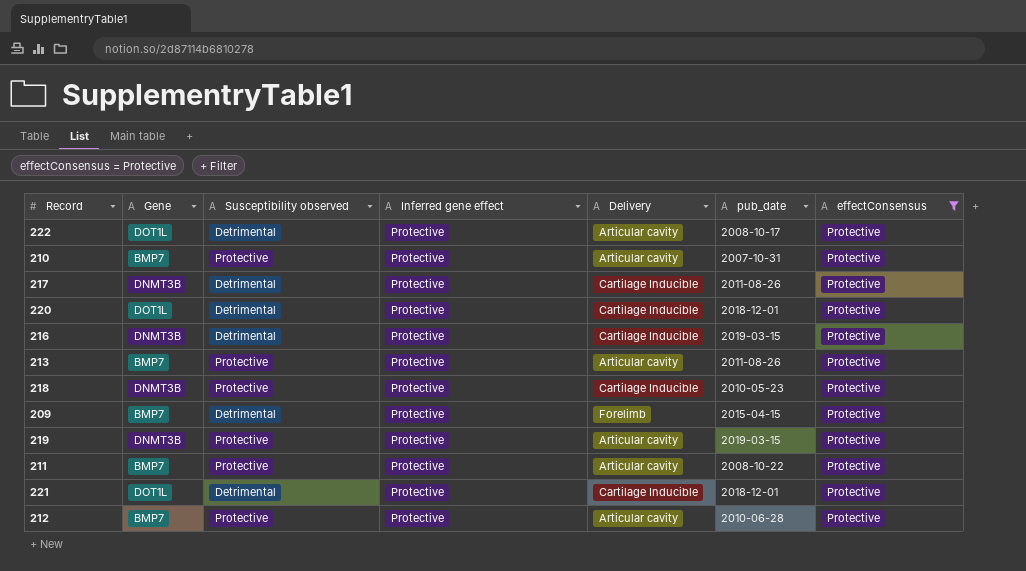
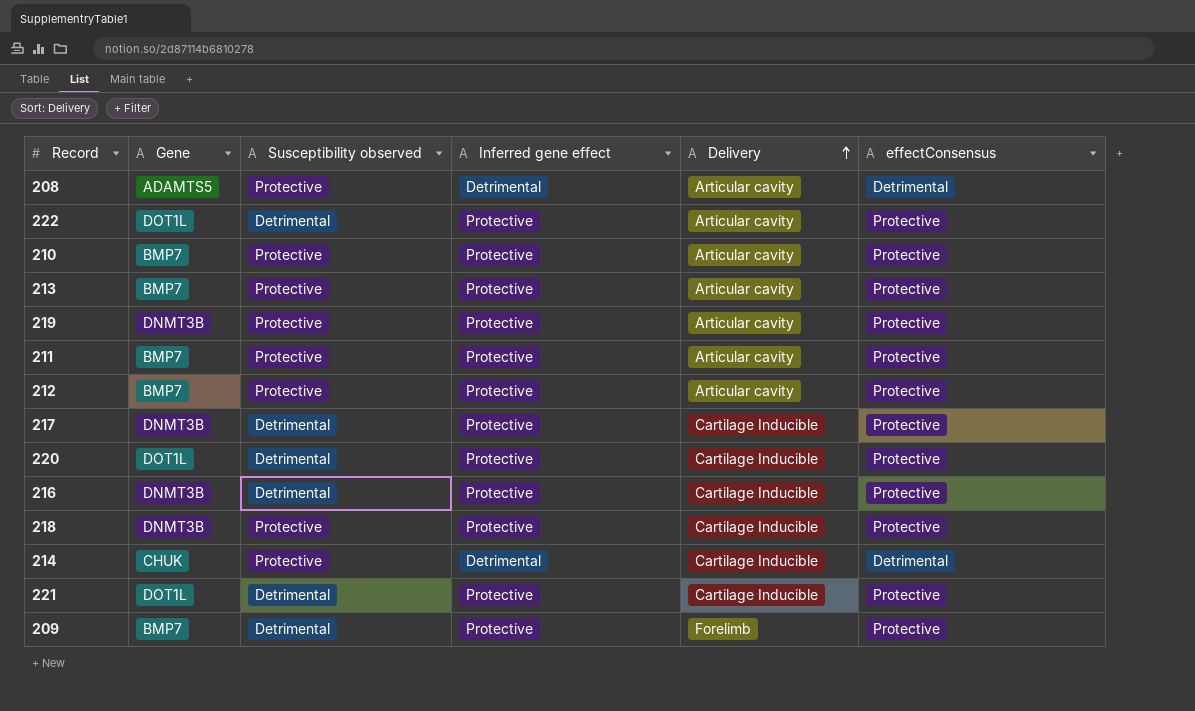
filter: effectConsensus = Protective -> none
row order: none -> Delivery ascending
column pub_date | position: 6 -> none

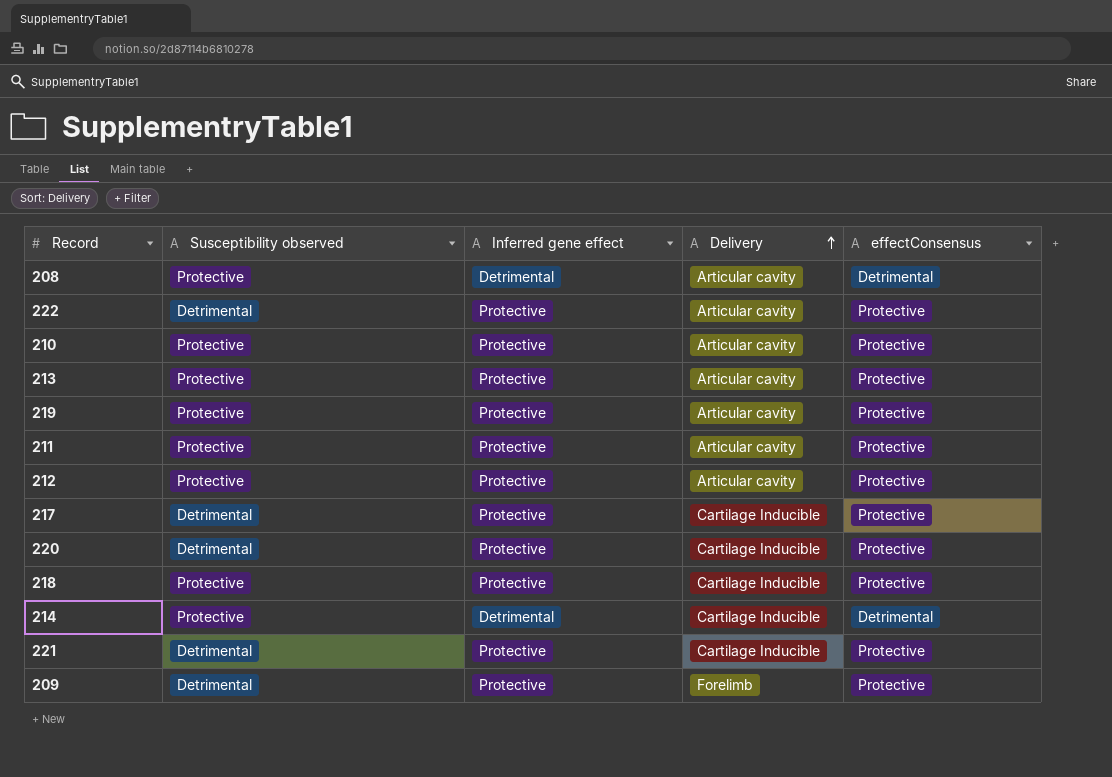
column Gene | position: 2 -> none
row 216: DNMT3B | Detrimental | Protective | Cartilage Inducible | Protective -> none

